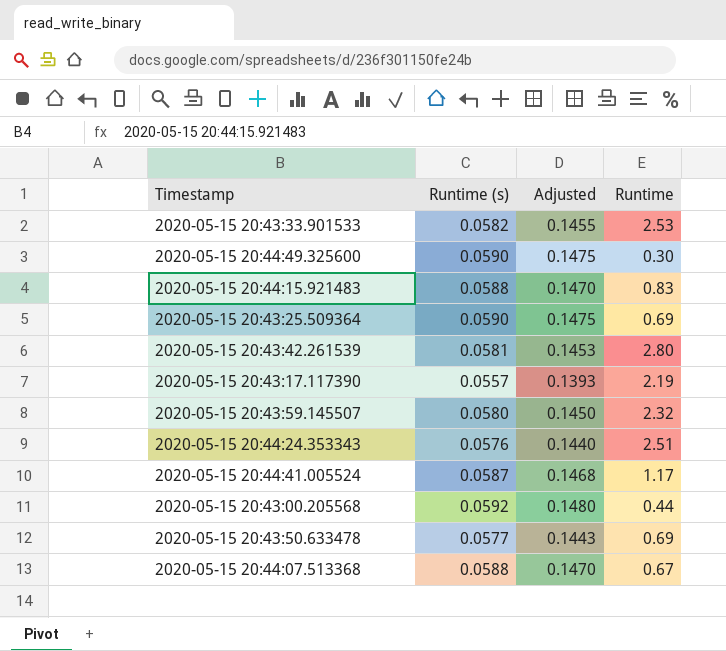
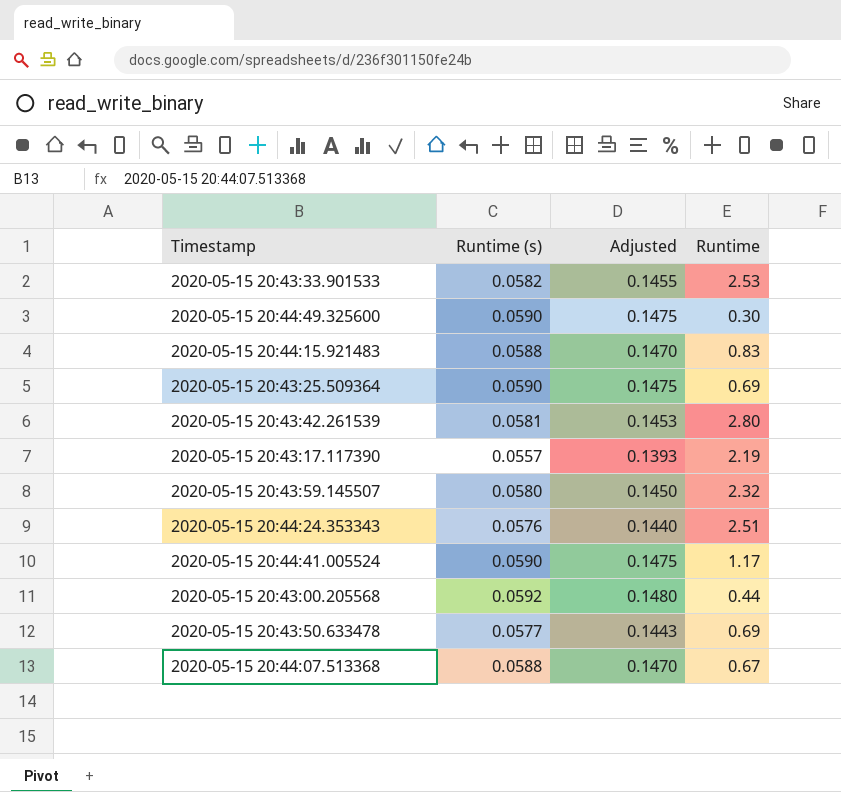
2020-05-15 20:44:41.005524 | Runtime (s): 0.0587 -> 0.0590
2020-05-15 20:44:41.005524 | Adjusted: 0.1468 -> 0.1475

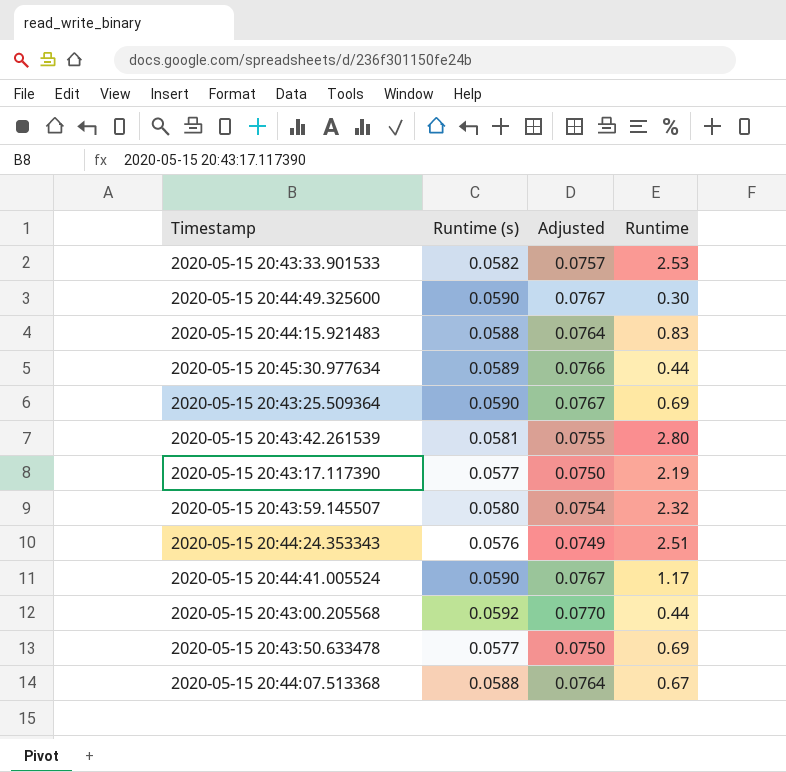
column Adjusted | formula: [Runtime (s)] * 2.5 -> [Runtime (s)] * 1.3
row 2020-05-15 20:45:30.977634: none -> 0.0589 | 0.0766 | 0.44
2020-05-15 20:43:17.117390 | Runtime (s): 0.0557 -> 0.0577

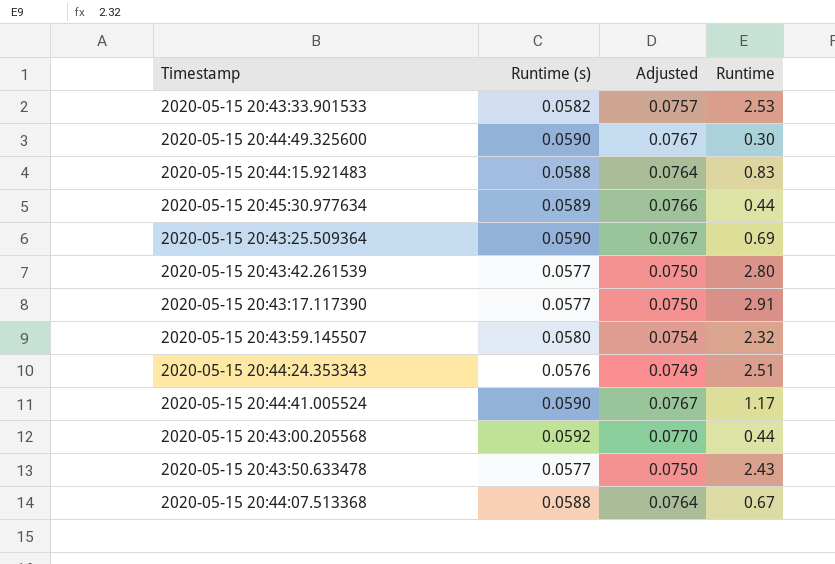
2020-05-15 20:43:42.261539 | Runtime (s): 0.0581 -> 0.0577
2020-05-15 20:43:42.261539 | Adjusted: 0.0755 -> 0.0750
2020-05-15 20:43:17.117390 | Runtime: 2.19 -> 2.91
2020-05-15 20:43:50.633478 | Runtime: 0.69 -> 2.43

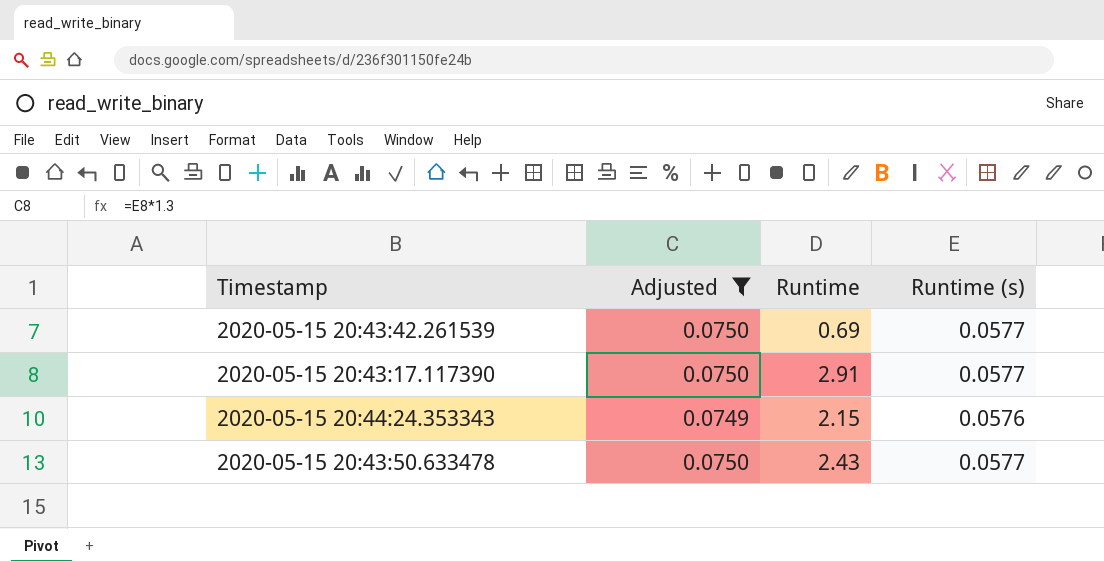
filter: none -> Adjusted <= 0.0750
column Runtime (s) | position: 2 -> 4
2020-05-15 20:43:42.261539 | Runtime: 2.80 -> 0.69
2020-05-15 20:44:24.353343 | Runtime: 2.51 -> 2.15

